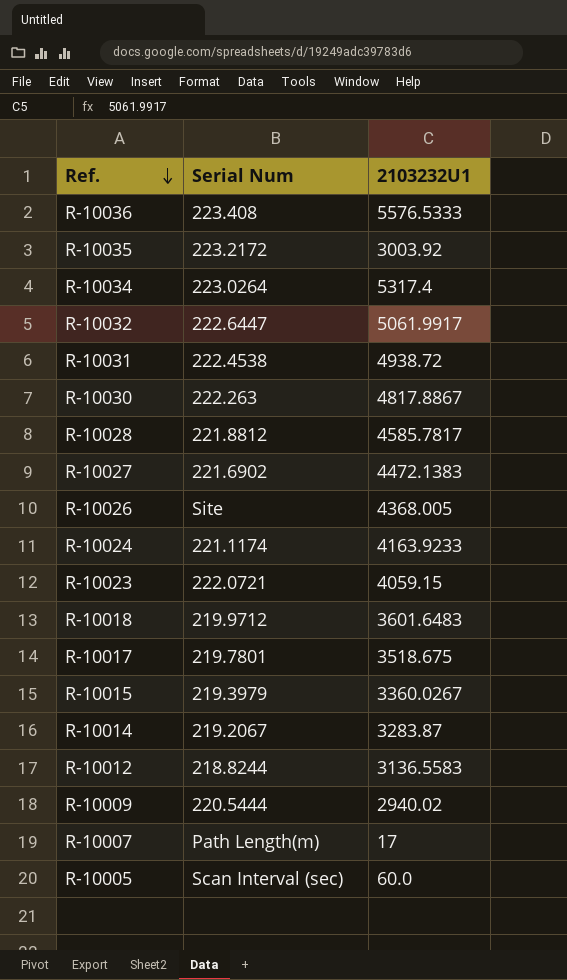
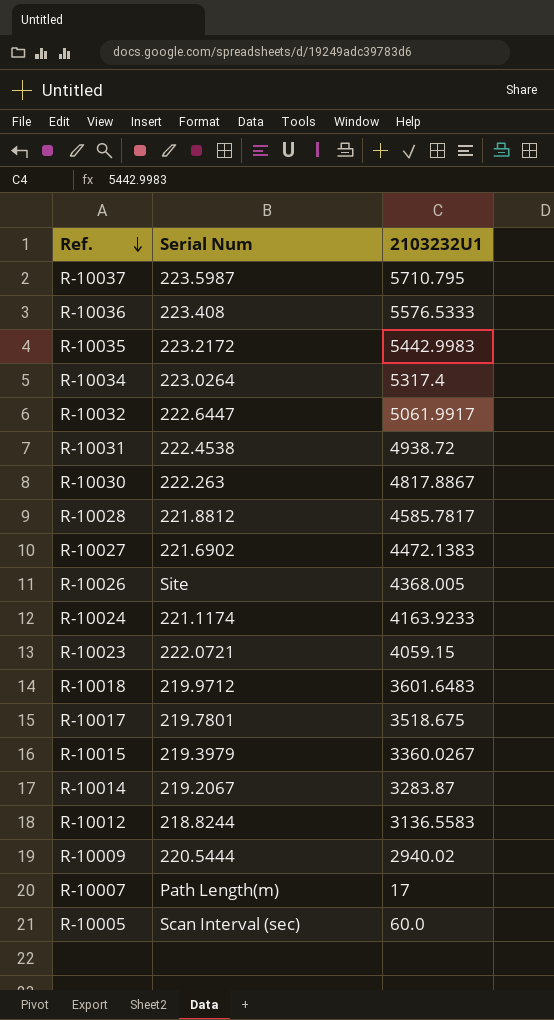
row R-10037: none -> 223.5987 | 5710.795
R-10035 | 2103232U1: 3003.92 -> 5442.9983

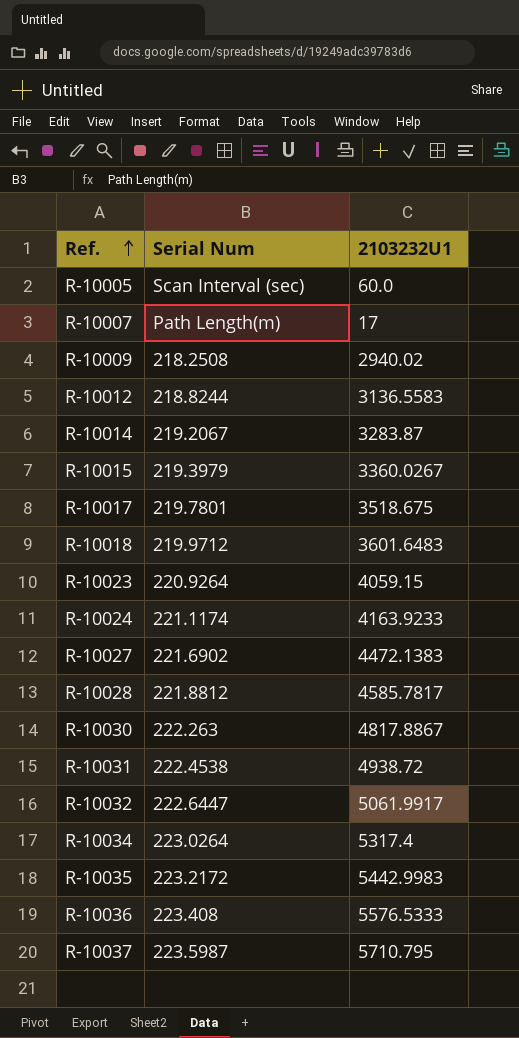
row order: Ref. descending -> Ref. ascending
row R-10026: Site | 4368.005 -> none
R-10009 | Serial Num: 220.5444 -> 218.2508
R-10023 | Serial Num: 222.0721 -> 220.9264

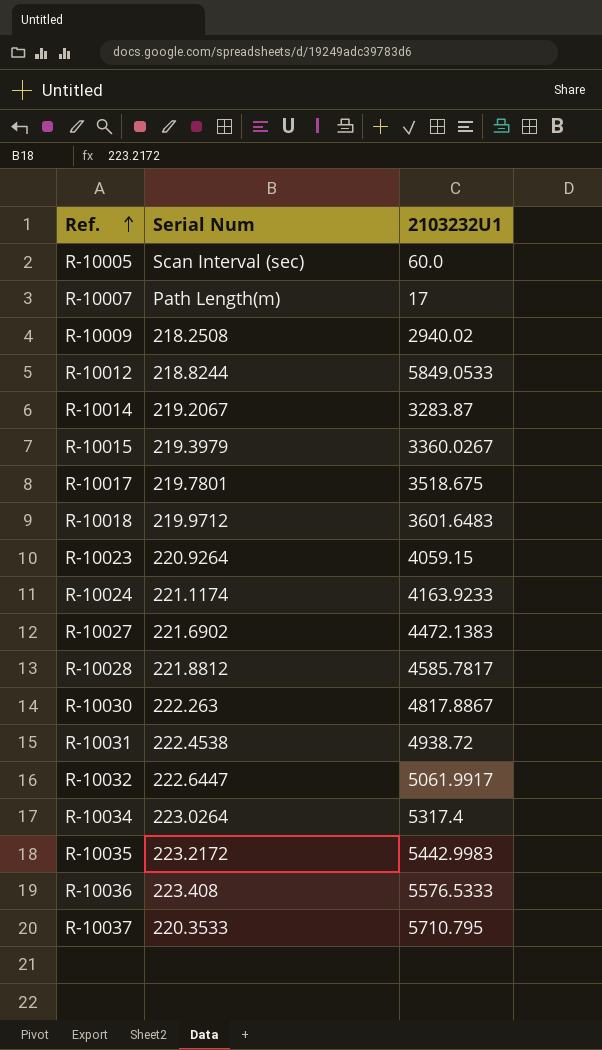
R-10012 | 2103232U1: 3136.5583 -> 5849.0533
R-10037 | Serial Num: 223.5987 -> 220.3533

